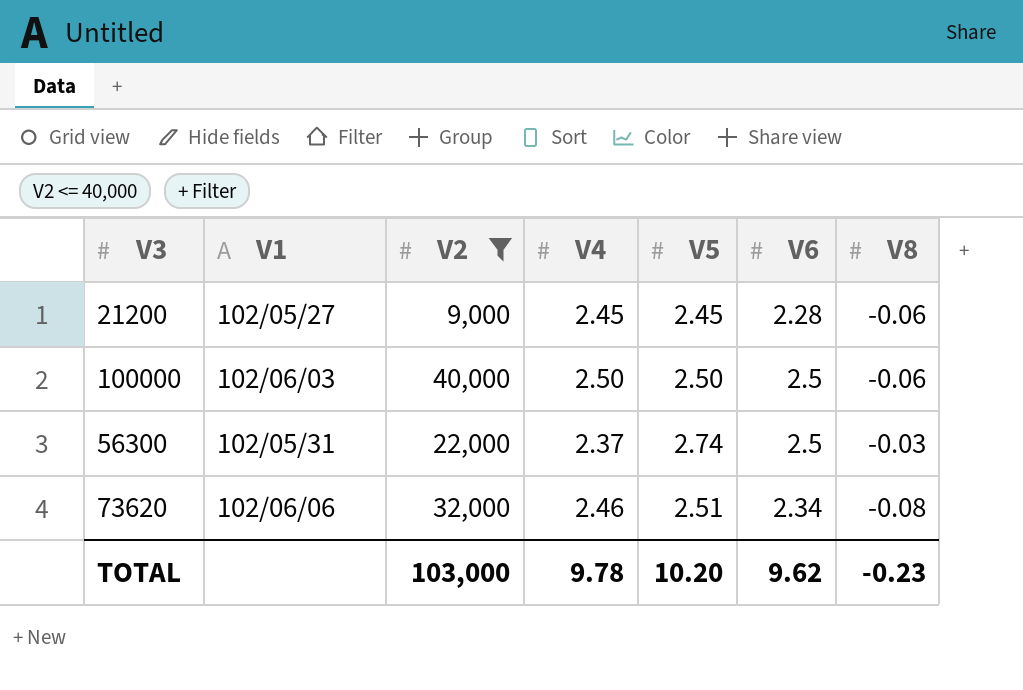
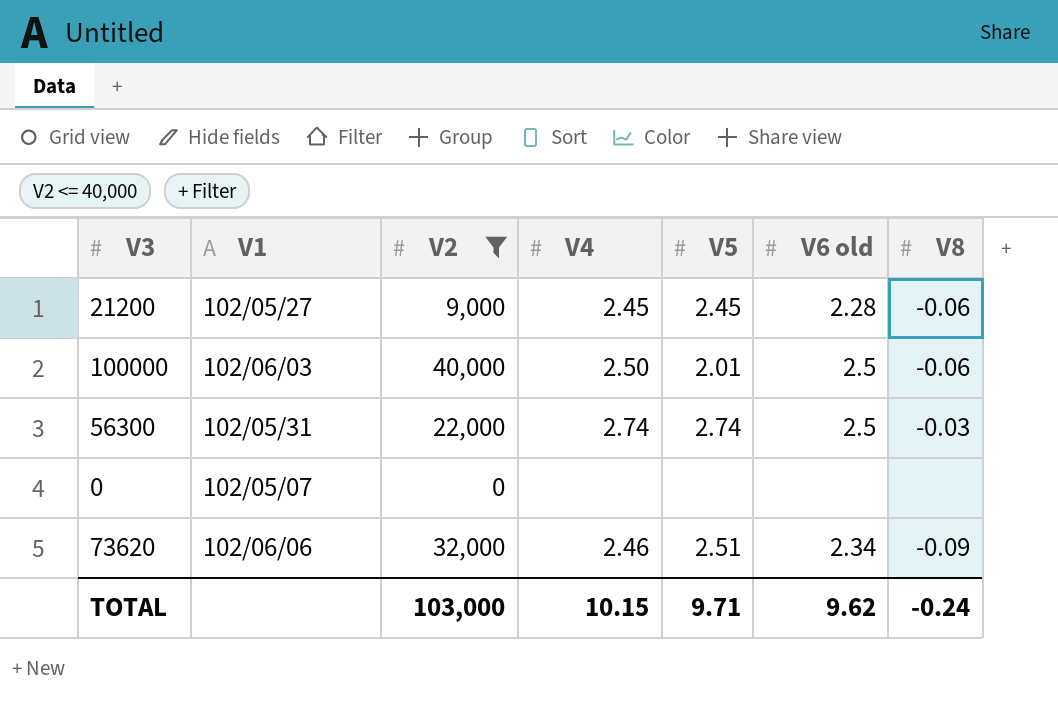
column name: V6 -> V6 old
100000 | V5: 2.50 -> 2.01
56300 | V4: 2.37 -> 2.74
row 0: none -> 102/05/07 | 0 | none | none | none | none
73620 | V8: -0.08 -> -0.09
TOTAL | V4: 9.78 -> 10.15
TOTAL | V5: 10.20 -> 9.71
TOTAL | V8: -0.23 -> -0.24

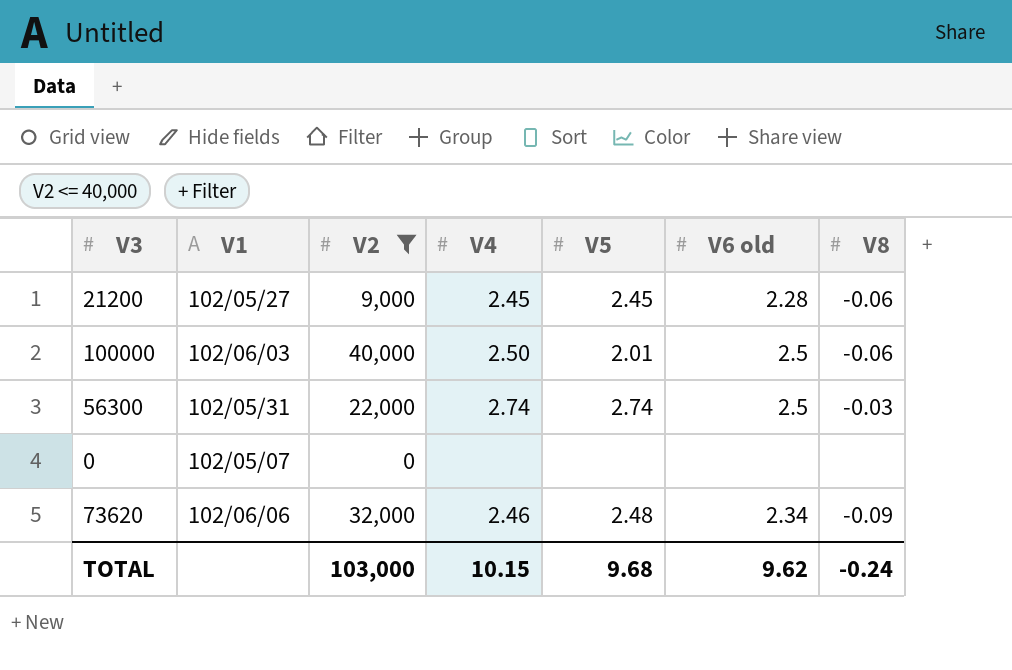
73620 | V5: 2.51 -> 2.48
TOTAL | V5: 9.71 -> 9.68

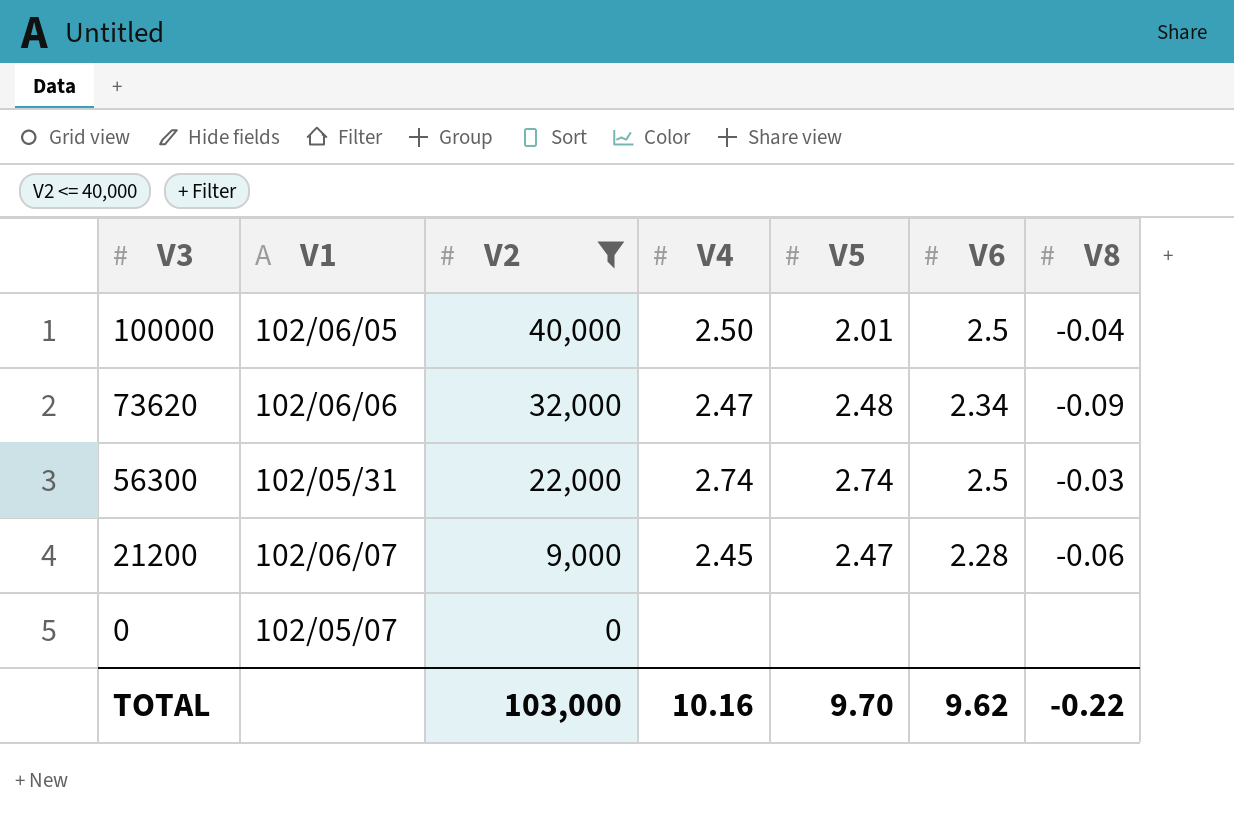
row order: none -> V3 descending
column name: V6 old -> V6
100000 | V1: 102/06/03 -> 102/06/05
100000 | V8: -0.06 -> -0.04
73620 | V4: 2.46 -> 2.47
21200 | V1: 102/05/27 -> 102/06/07
21200 | V5: 2.45 -> 2.47
TOTAL | V4: 10.15 -> 10.16
TOTAL | V5: 9.68 -> 9.70
TOTAL | V8: -0.24 -> -0.22

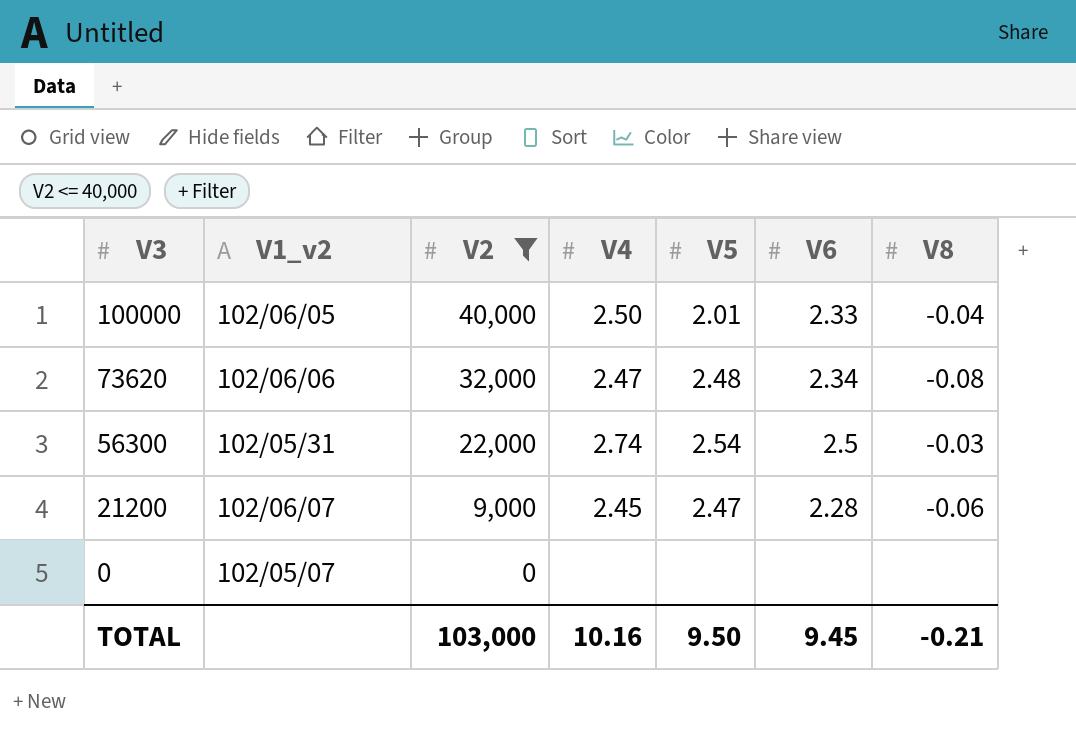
column name: V1 -> V1_v2
100000 | V6: 2.5 -> 2.33
73620 | V8: -0.09 -> -0.08
56300 | V5: 2.74 -> 2.54
TOTAL | V5: 9.70 -> 9.50
TOTAL | V6: 9.62 -> 9.45
TOTAL | V8: -0.22 -> -0.21

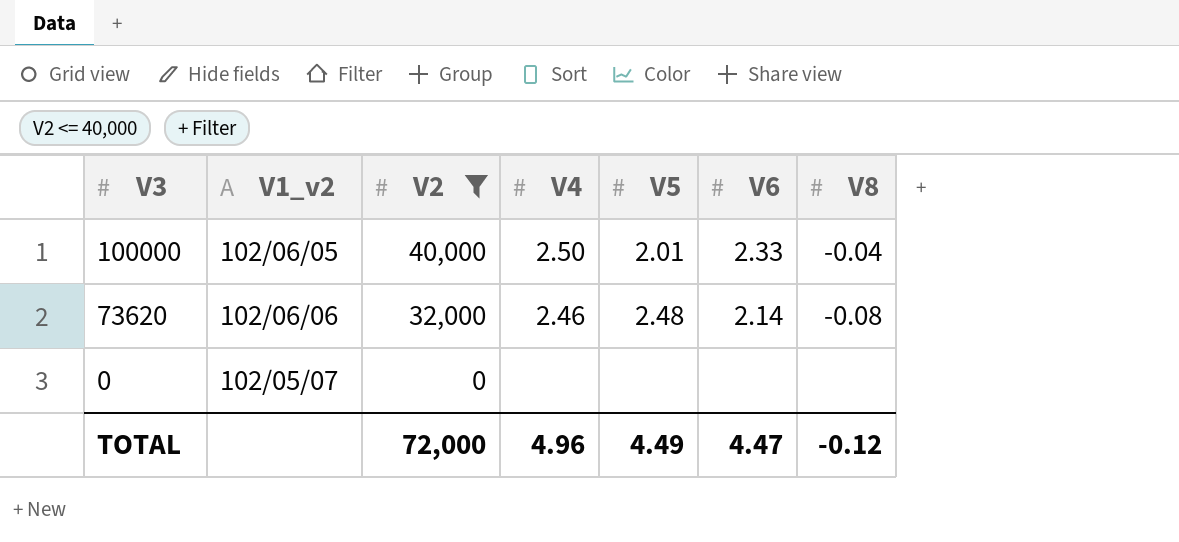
row 56300: 102/05/31 | 22,000 | 2.74 | 2.54 | 2.5 | -0.03 -> none
row 21200: 102/06/07 | 9,000 | 2.45 | 2.47 | 2.28 | -0.06 -> none
73620 | V4: 2.47 -> 2.46
73620 | V6: 2.34 -> 2.14
TOTAL | V2: 103,000 -> 72,000
TOTAL | V4: 10.16 -> 4.96
TOTAL | V5: 9.50 -> 4.49
TOTAL | V6: 9.45 -> 4.47
TOTAL | V8: -0.21 -> -0.12

